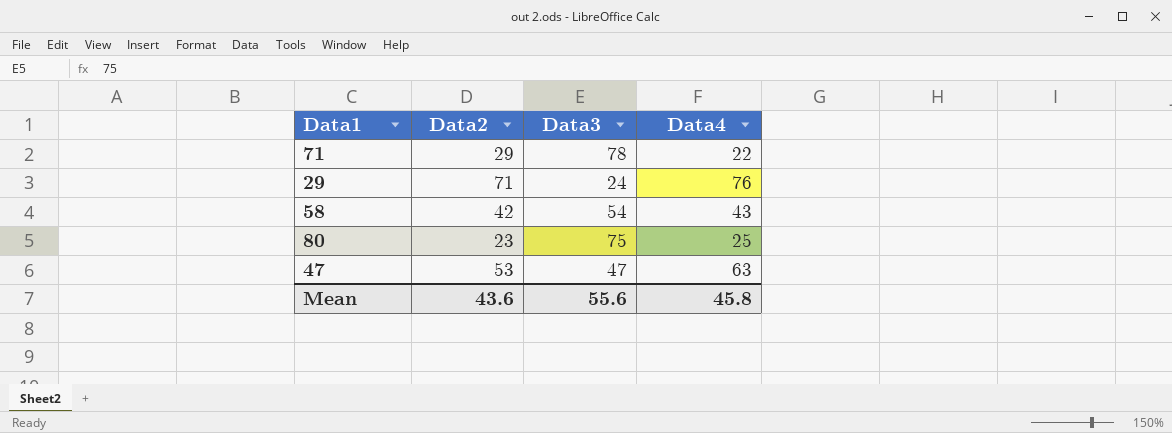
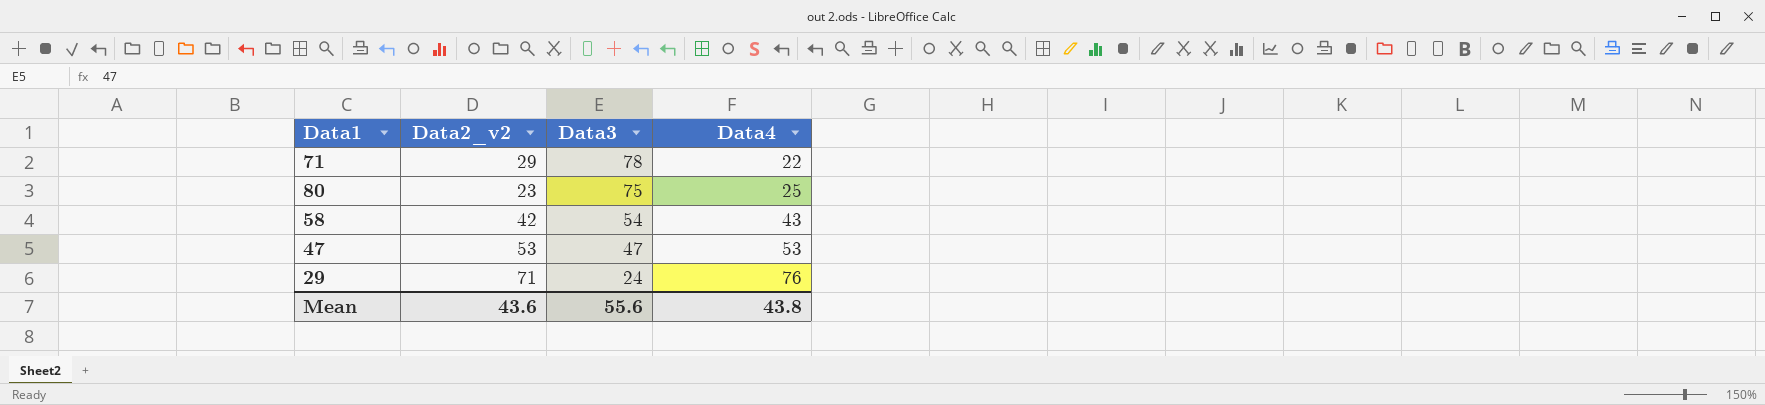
row order: none -> Data3 descending
column name: Data2 -> Data2_v2
47 | Data4: 63 -> 53
Mean | Data4: 45.8 -> 43.8

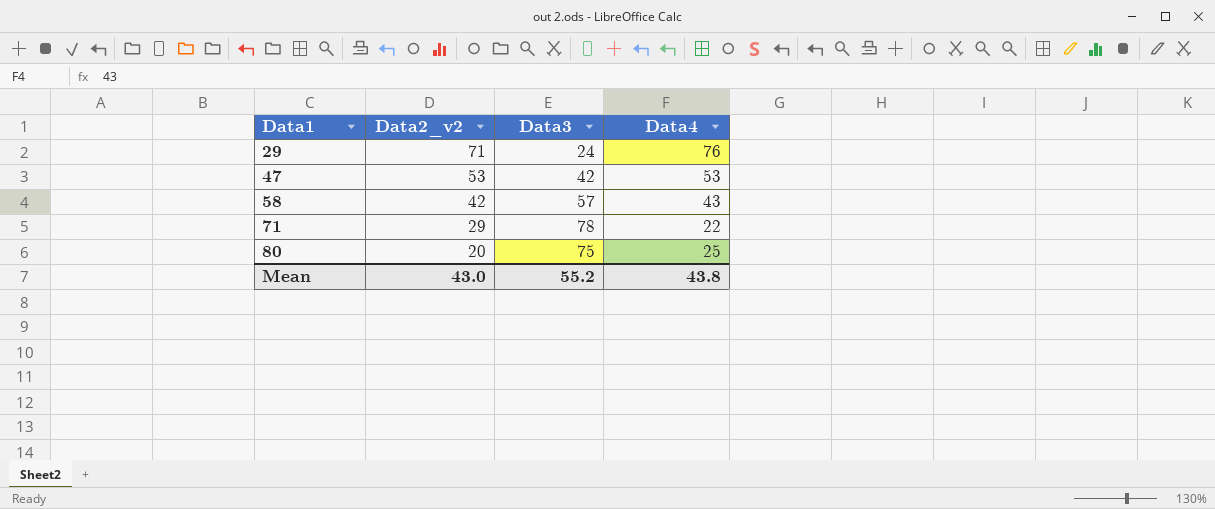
row order: Data3 descending -> Data1 ascending
47 | Data3: 47 -> 42
58 | Data3: 54 -> 57
80 | Data2_v2: 23 -> 20
Mean | Data2_v2: 43.6 -> 43.0
Mean | Data3: 55.6 -> 55.2

